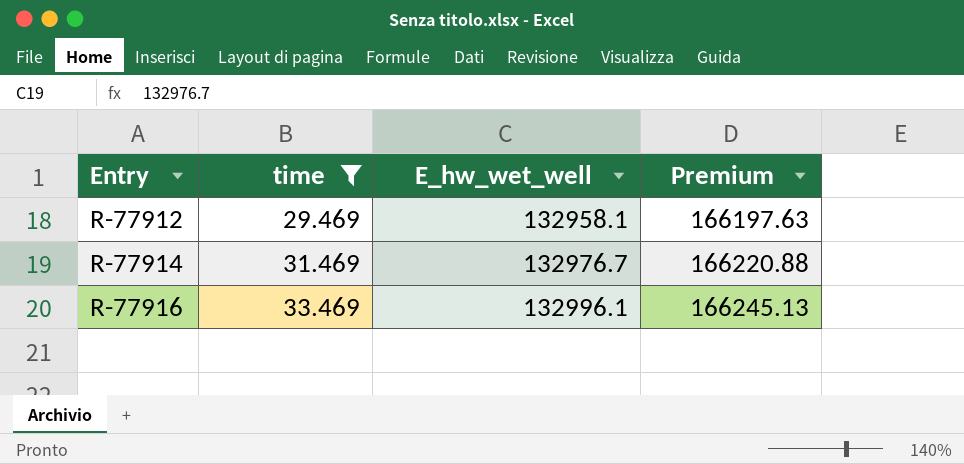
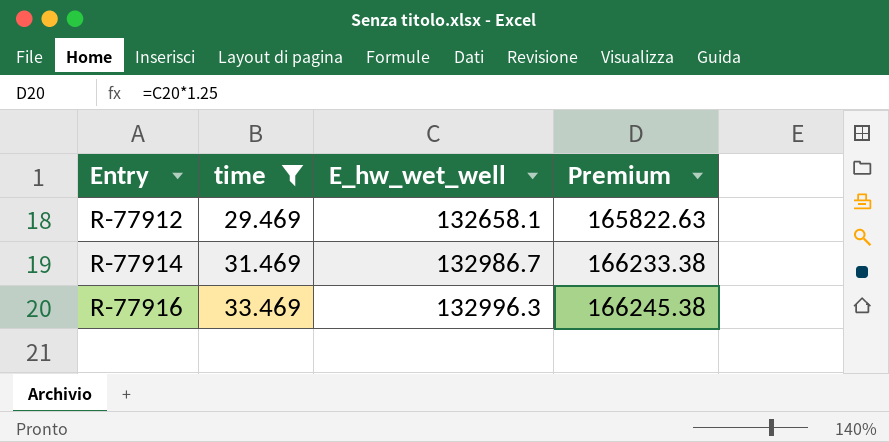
R-77912 | E_hw_wet_well: 132958.1 -> 132658.1
R-77912 | Premium: 166197.63 -> 165822.63
R-77914 | E_hw_wet_well: 132976.7 -> 132986.7
R-77914 | Premium: 166220.88 -> 166233.38
R-77916 | E_hw_wet_well: 132996.1 -> 132996.3
R-77916 | Premium: 166245.13 -> 166245.38

